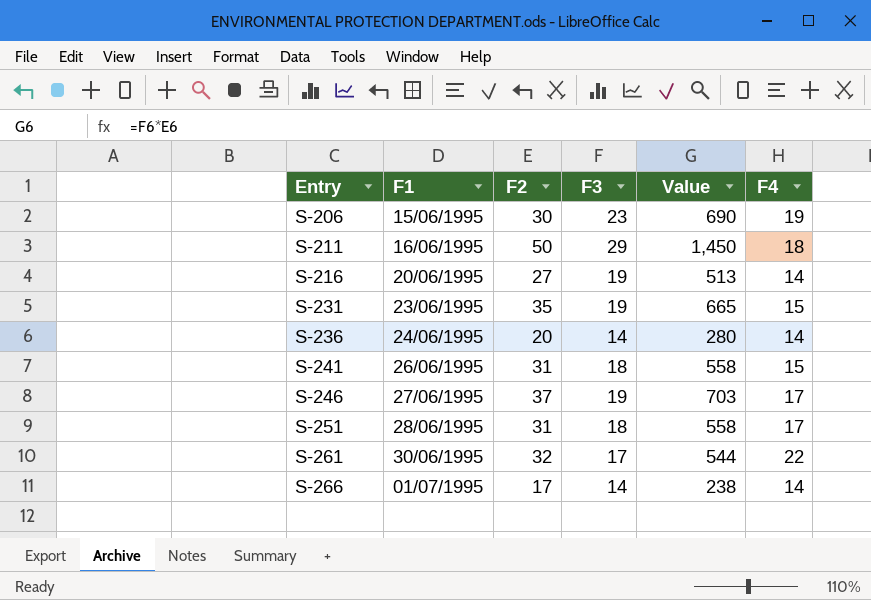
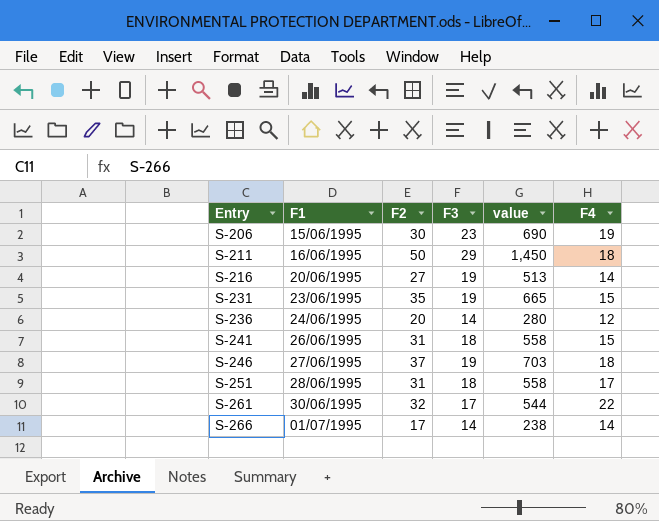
column name: Value -> value
S-236 | F4: 14 -> 12
S-246 | F4: 17 -> 18

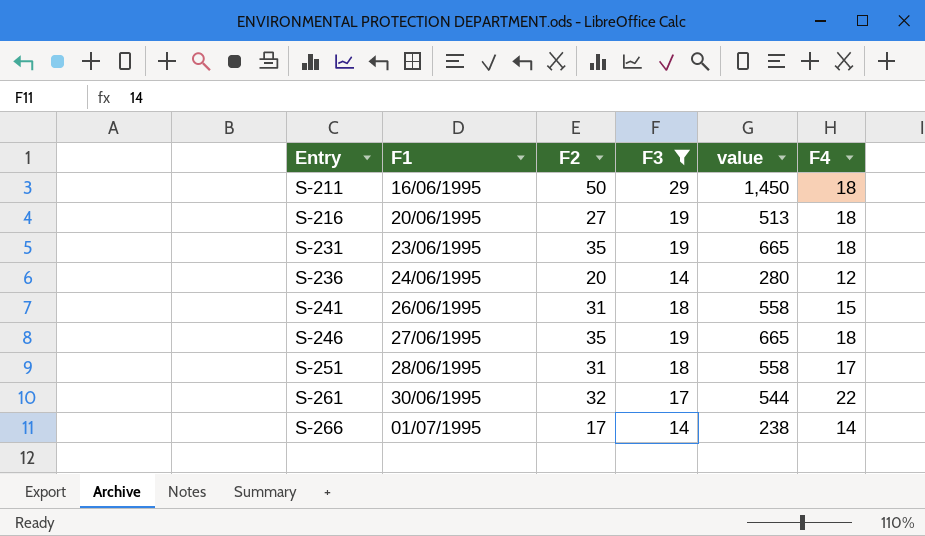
filter: none -> F3 != 23
S-216 | F4: 14 -> 18
S-231 | F4: 15 -> 18
S-246 | F2: 37 -> 35
S-246 | value: 703 -> 665

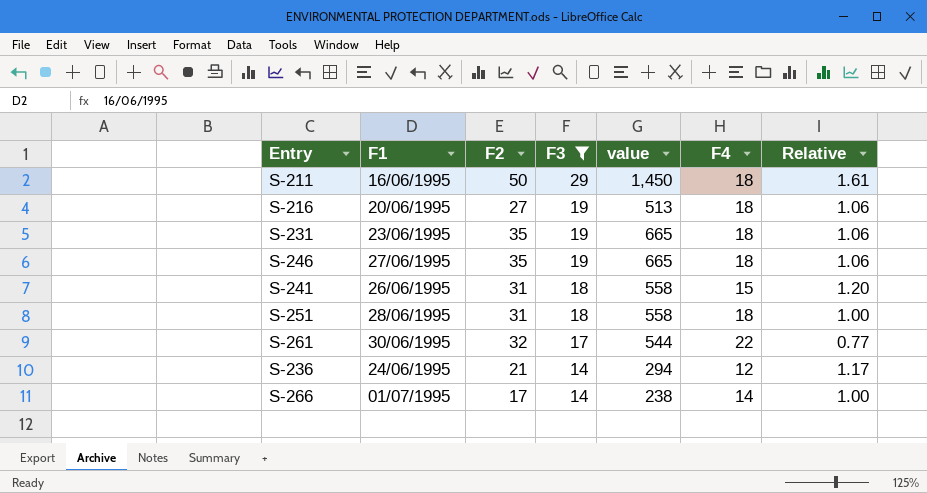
row order: Entry ascending -> F3 descending
column Relative | formula: none -> [F3] / [F4]
S-251 | F4: 17 -> 18
S-236 | F2: 20 -> 21
S-236 | value: 280 -> 294

